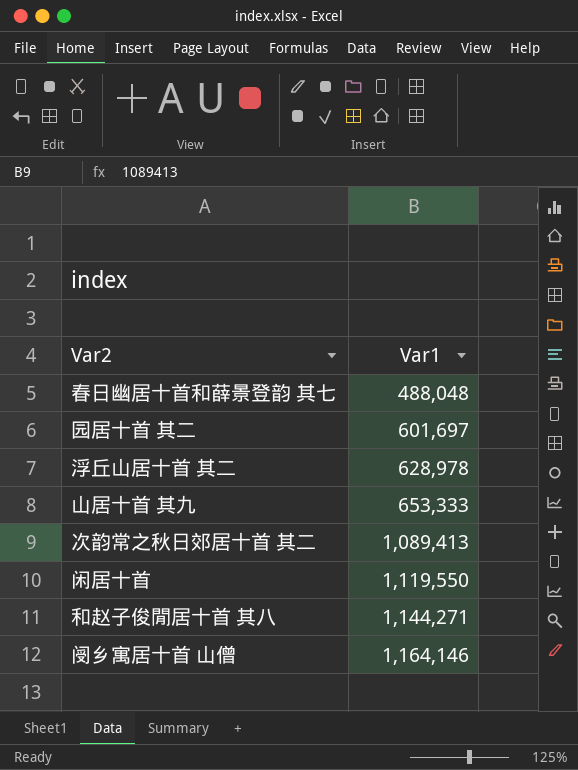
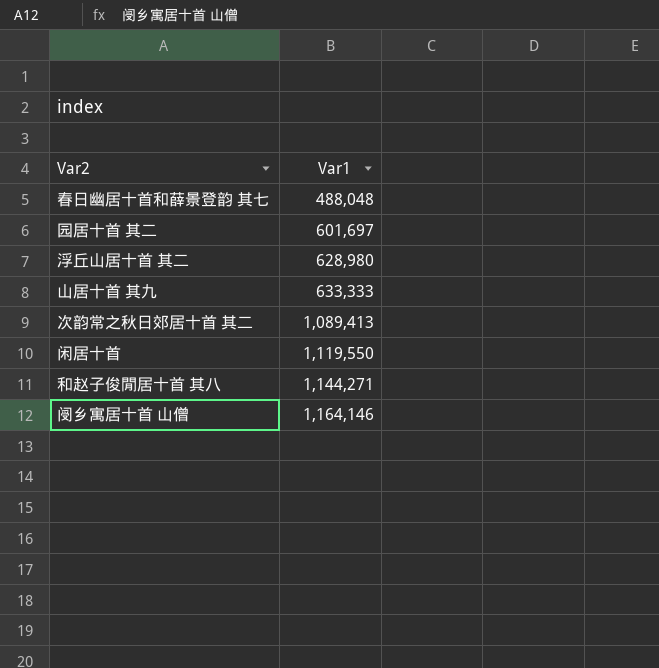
浮丘山居十首 其二 | Var1: 628,978 -> 628,980
山居十首 其九 | Var1: 653,333 -> 633,333

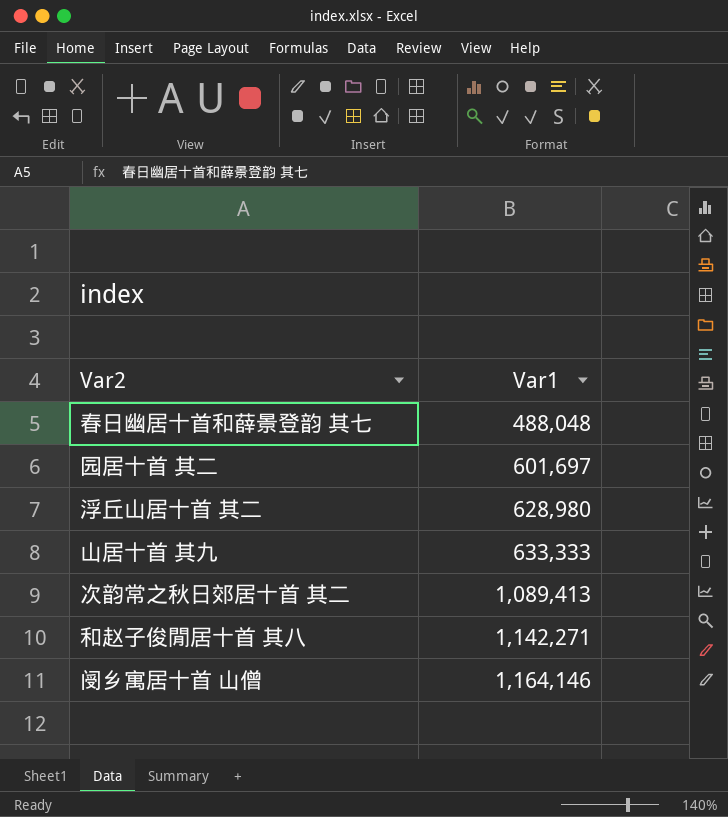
row 闲居十首: 1,119,550 -> none
和赵子俊閒居十首 其八 | Var1: 1,144,271 -> 1,142,271

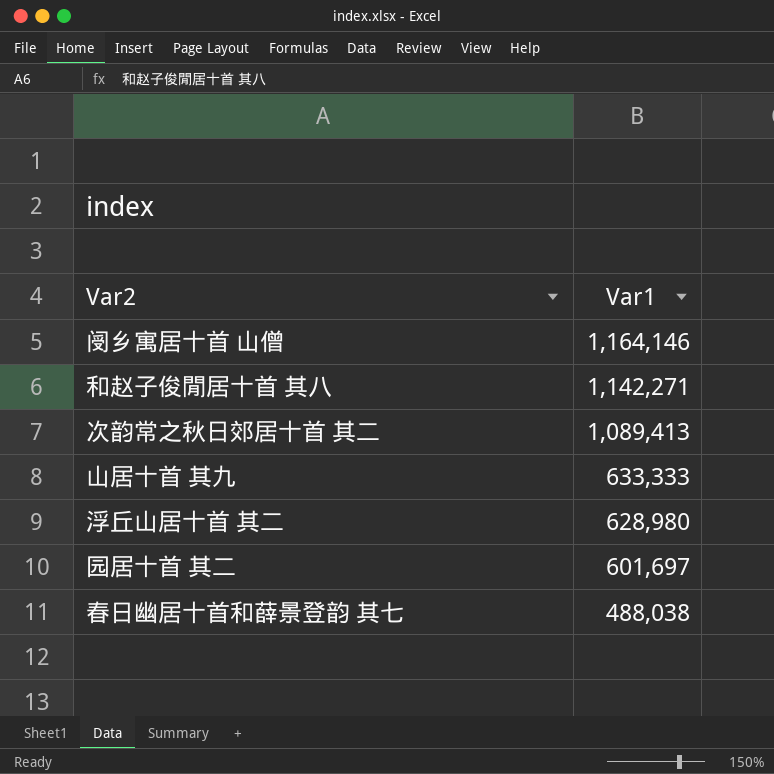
row order: Var1 ascending -> Var1 descending
春日幽居十首和薛景登韵 其七 | Var1: 488,048 -> 488,038

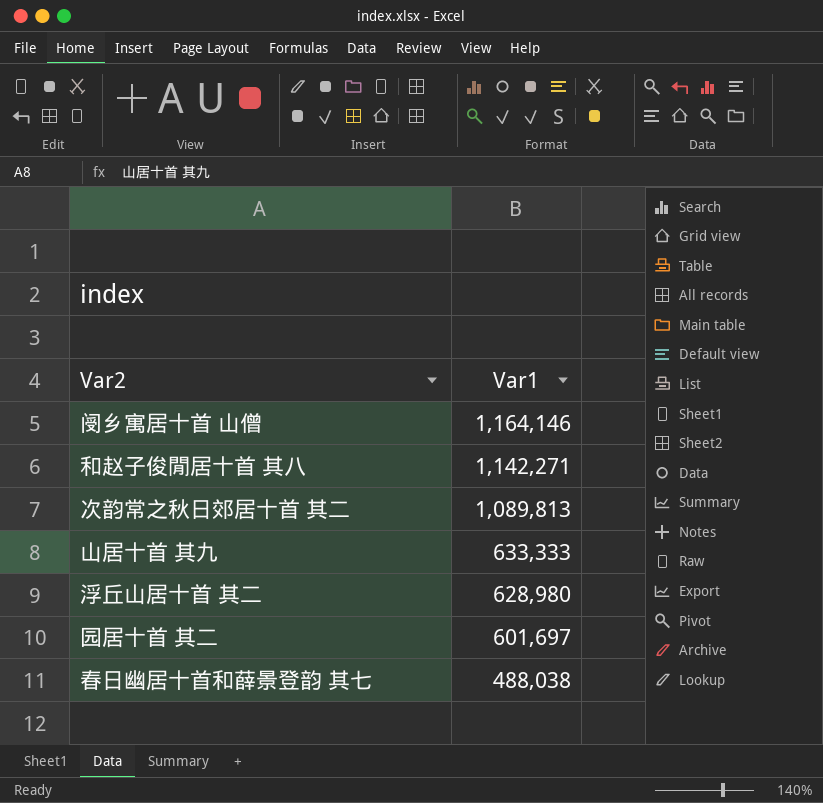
次韵常之秋日郊居十首 其二 | Var1: 1,089,413 -> 1,089,813

